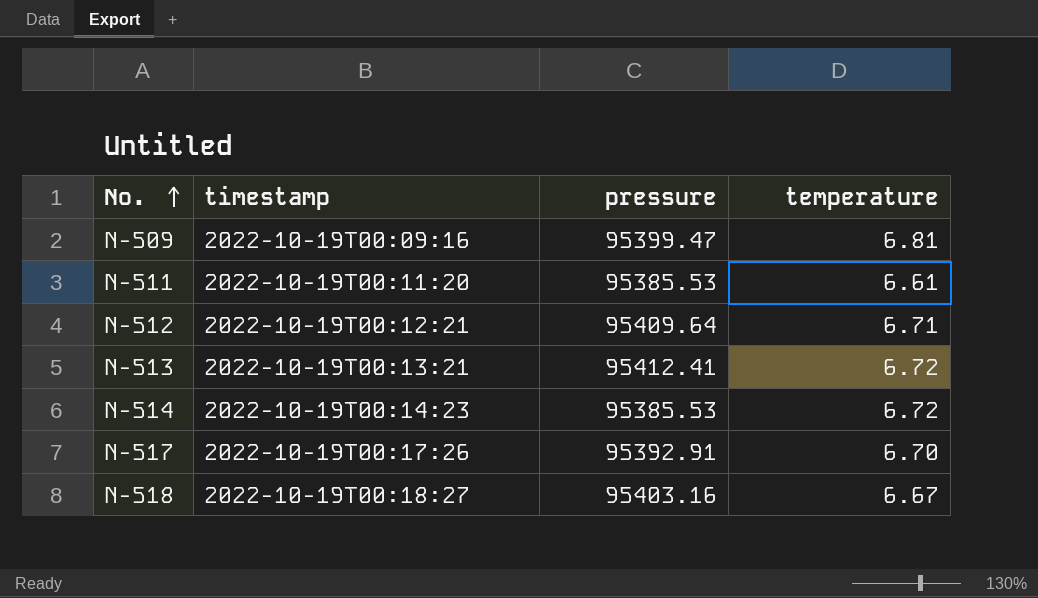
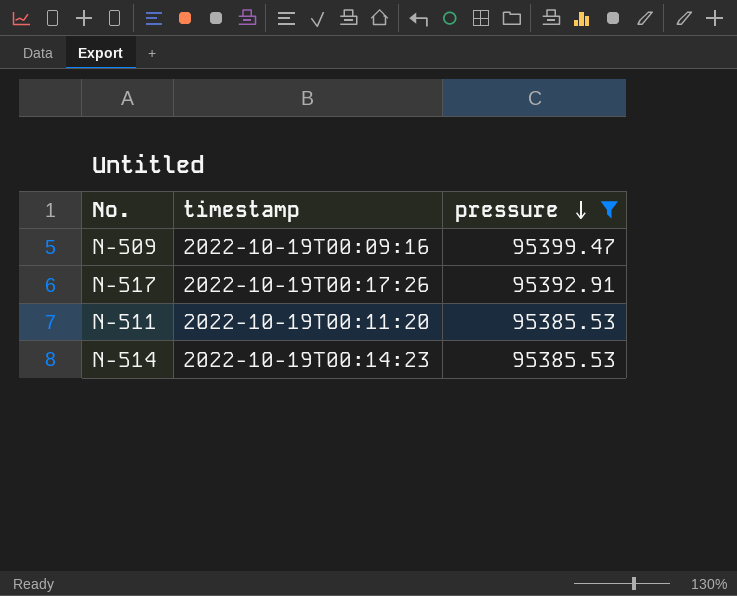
filter: none -> pressure <= 95399.47
row order: No. ascending -> pressure descending
column temperature | position: 4 -> none

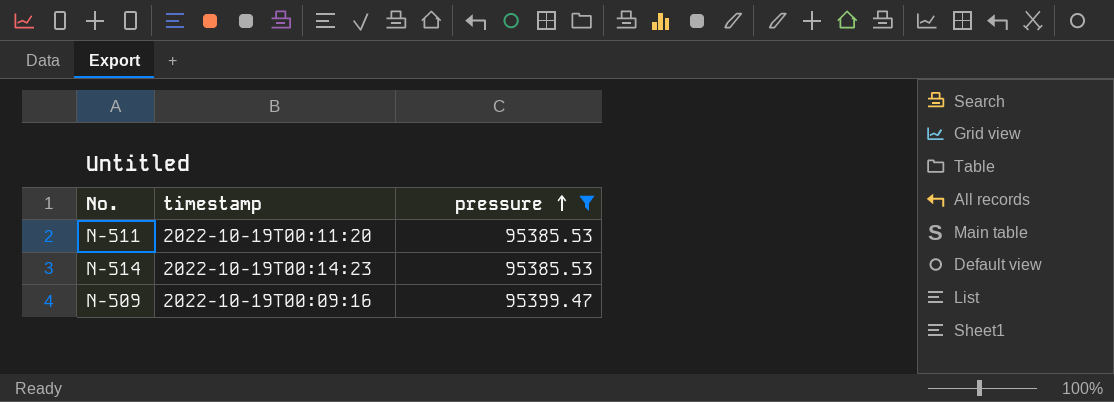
row order: pressure descending -> pressure ascending
row N-517: 2022-10-19T00:17:26 | 95392.91 -> none

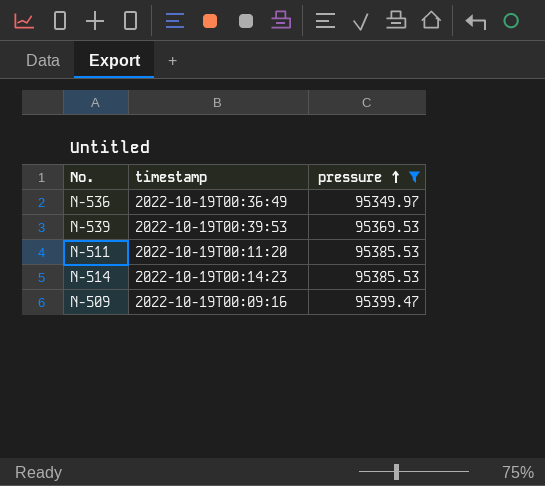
row N-536: none -> 2022-10-19T00:36:49 | 95349.97
row N-539: none -> 2022-10-19T00:39:53 | 95369.53

